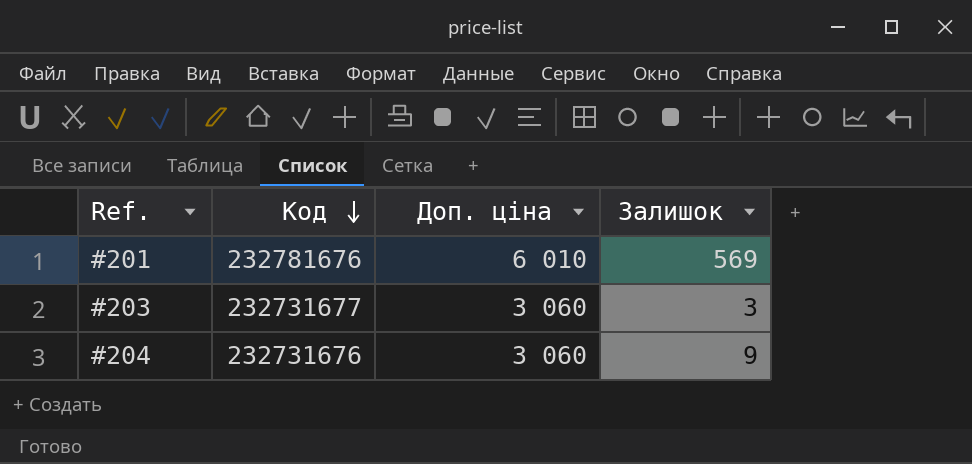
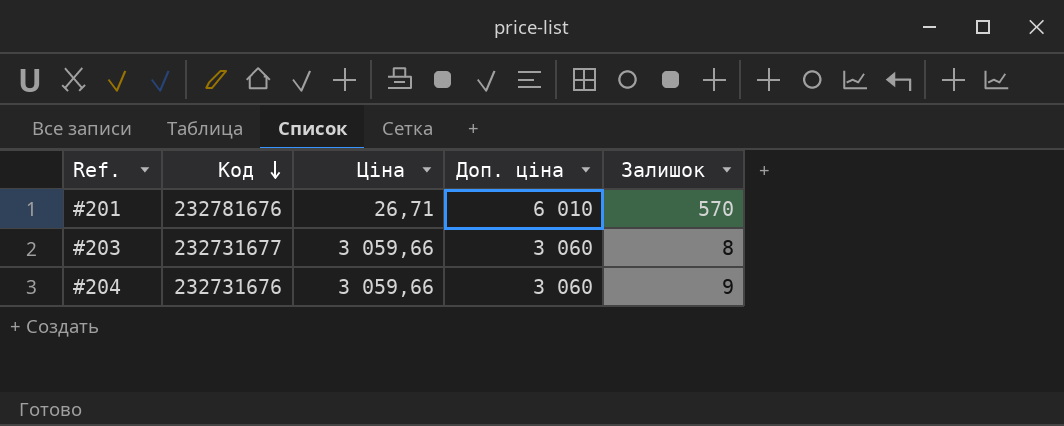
column Ціна | position: none -> 3
#201 | Залишок: 569 -> 570
#203 | Залишок: 3 -> 8

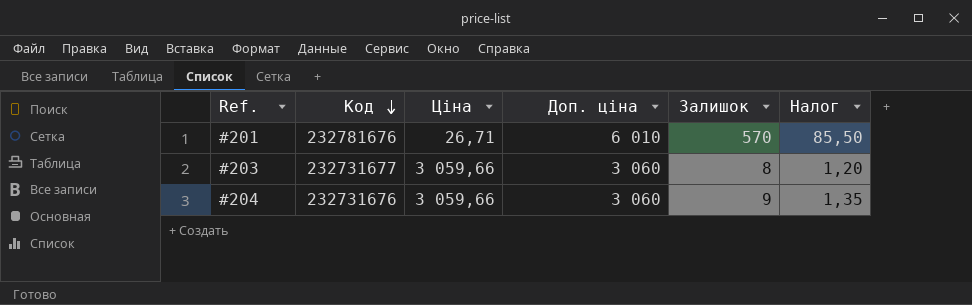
column Налог | formula: none -> [Залишок] * 0,15

